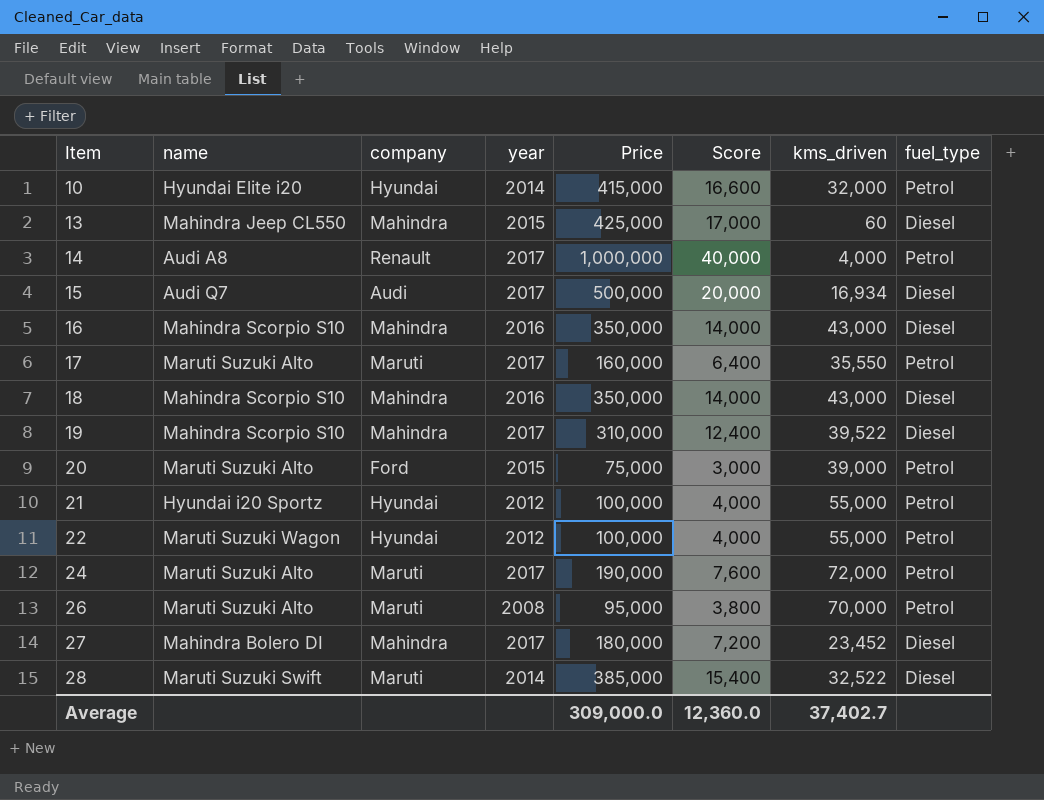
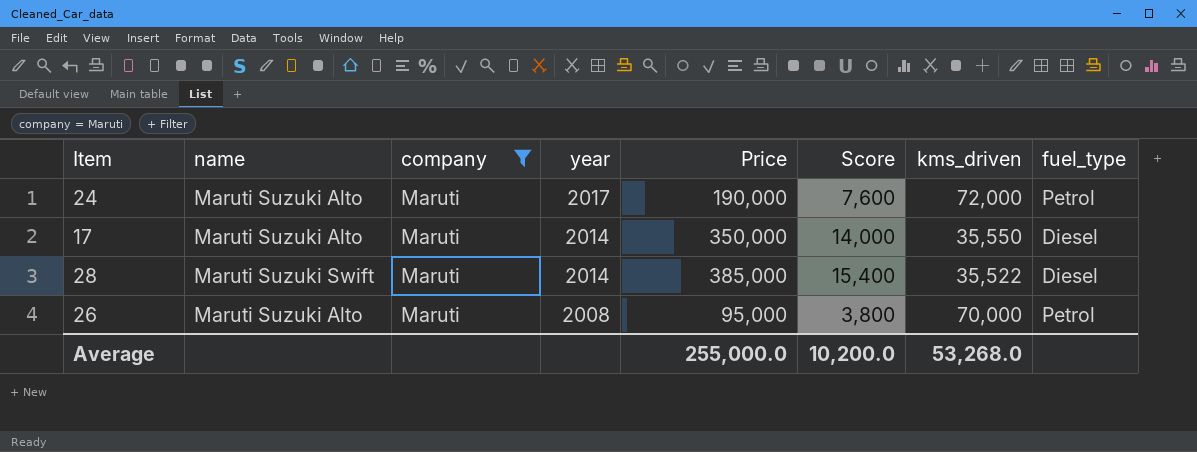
filter: none -> company = Maruti
row order: Item ascending -> year descending
17 | year: 2017 -> 2014
17 | Price: 160,000 -> 350,000
17 | Score: 6,400 -> 14,000
17 | fuel_type: Petrol -> Diesel
28 | kms_driven: 32,522 -> 35,522
Average | Price: 309,000.0 -> 255,000.0
Average | Score: 12,360.0 -> 10,200.0
Average | kms_driven: 37,402.7 -> 53,268.0

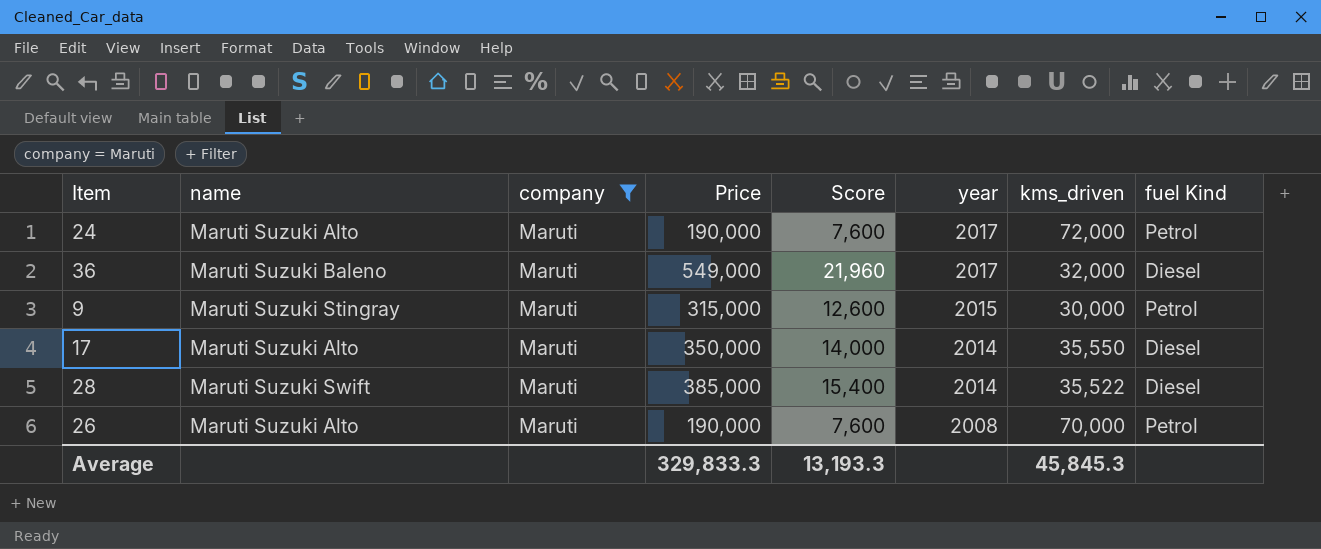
column year | position: 4 -> 6
column name: fuel_type -> fuel Kind
row 36: none -> Maruti Suzuki Baleno | Maruti | 549,000 | 21,960 | 2017 | 32,000 | Diesel
row 9: none -> Maruti Suzuki Stingray | Maruti | 315,000 | 12,600 | 2015 | 30,000 | Petrol
26 | Price: 95,000 -> 190,000
26 | Score: 3,800 -> 7,600
Average | Price: 255,000.0 -> 329,833.3
Average | Score: 10,200.0 -> 13,193.3
Average | kms_driven: 53,268.0 -> 45,845.3

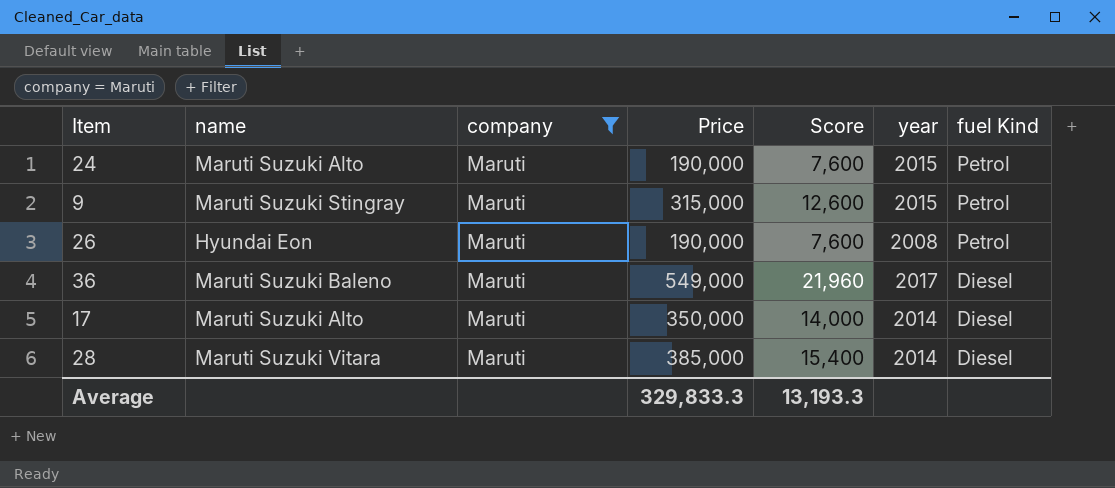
row order: year descending -> fuel Kind descending
column kms_driven | position: 7 -> none
24 | year: 2017 -> 2015
26 | name: Maruti Suzuki Alto -> Hyundai Eon
28 | name: Maruti Suzuki Swift -> Maruti Suzuki Vitara

